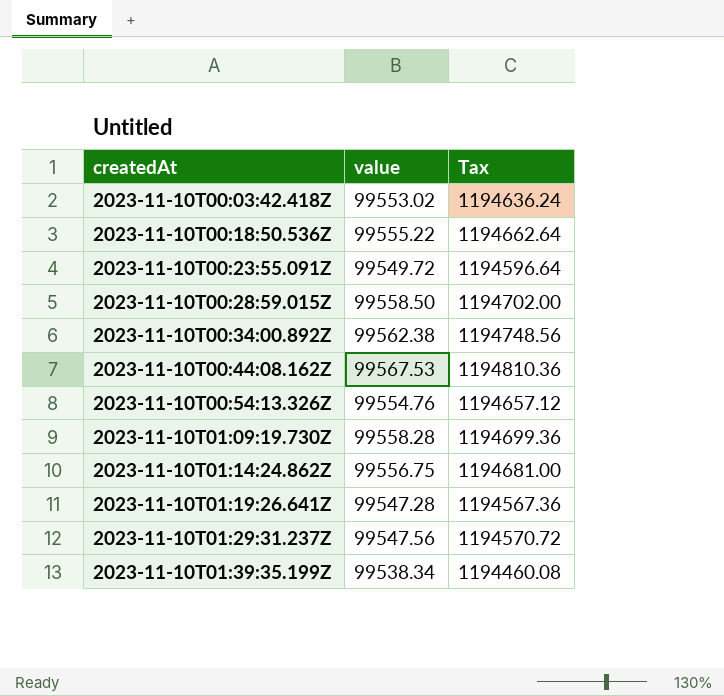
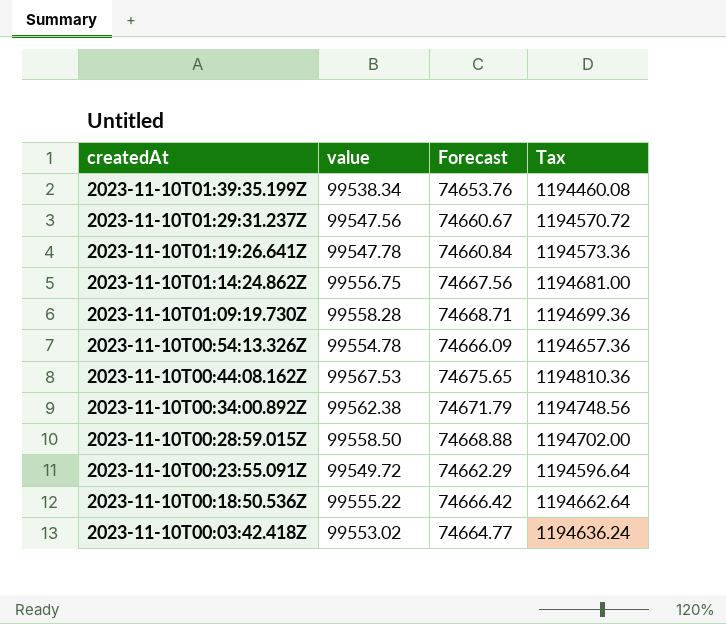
row order: createdAt ascending -> createdAt descending
column Forecast | formula: none -> [value] * 0.75
2023-11-10T01:19:26.641Z | value: 99547.28 -> 99547.78
2023-11-10T01:19:26.641Z | Tax: 1194567.36 -> 1194573.36
2023-11-10T00:54:13.326Z | value: 99554.76 -> 99554.78
2023-11-10T00:54:13.326Z | Tax: 1194657.12 -> 1194657.36

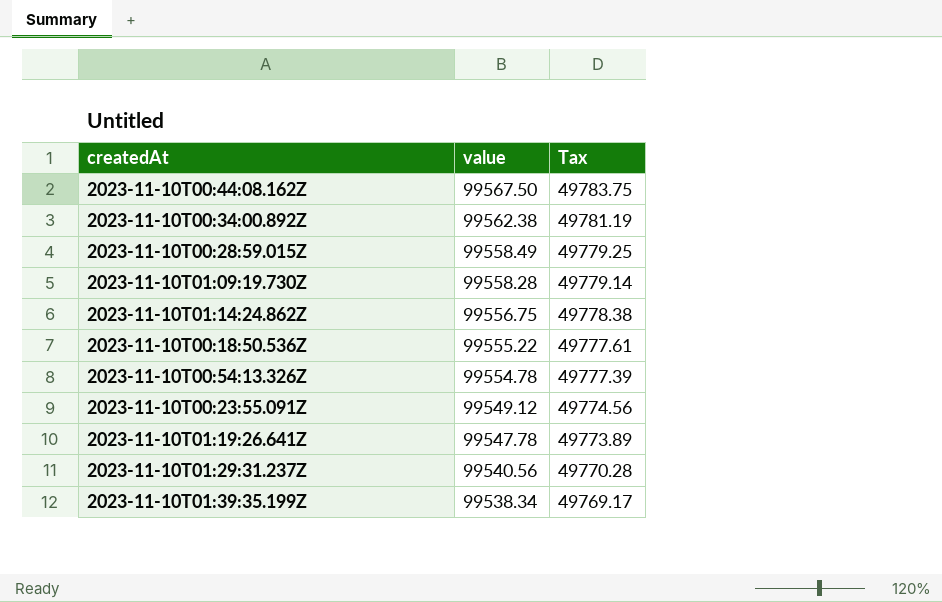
row order: createdAt descending -> value descending
column Forecast | formula: [value] * 0.75 -> none
column Tax | formula: [value] * 12 -> [value] * 0.5
row 2023-11-10T00:03:42.418Z: 99553.02 | 74664.77 | 1194636.24 -> none
2023-11-10T00:44:08.162Z | value: 99567.53 -> 99567.50
2023-11-10T00:28:59.015Z | value: 99558.50 -> 99558.49
2023-11-10T00:23:55.091Z | value: 99549.72 -> 99549.12
2023-11-10T01:29:31.237Z | value: 99547.56 -> 99540.56

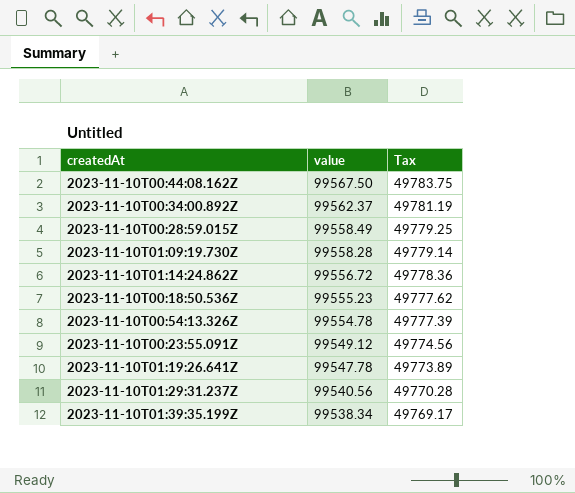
2023-11-10T00:34:00.892Z | value: 99562.38 -> 99562.37
2023-11-10T01:14:24.862Z | value: 99556.75 -> 99556.72
2023-11-10T01:14:24.862Z | Tax: 49778.38 -> 49778.36
2023-11-10T00:18:50.536Z | value: 99555.22 -> 99555.23
2023-11-10T00:18:50.536Z | Tax: 49777.61 -> 49777.62

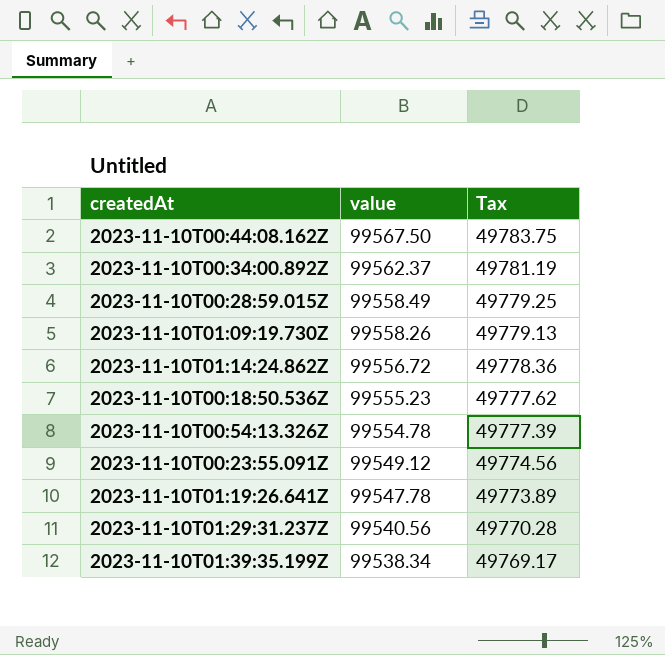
2023-11-10T01:09:19.730Z | value: 99558.28 -> 99558.26
2023-11-10T01:09:19.730Z | Tax: 49779.14 -> 49779.13

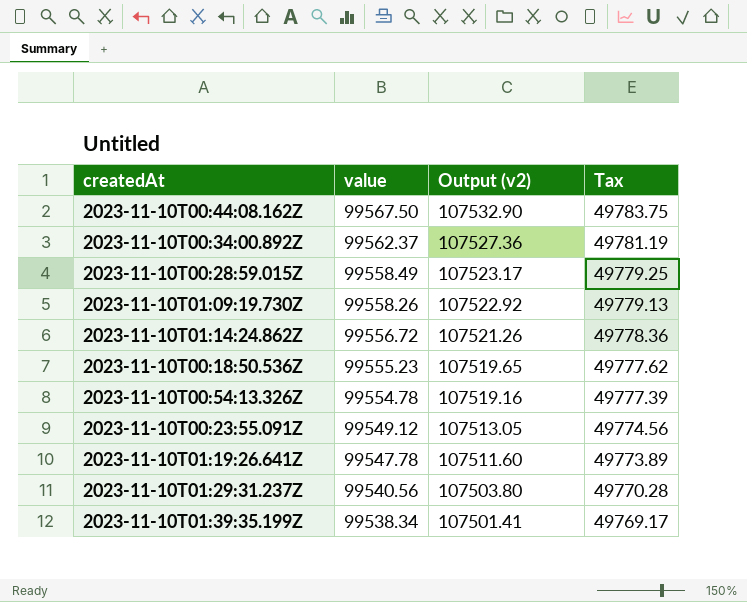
column Output (v2) | formula: none -> [value] * 1.08

